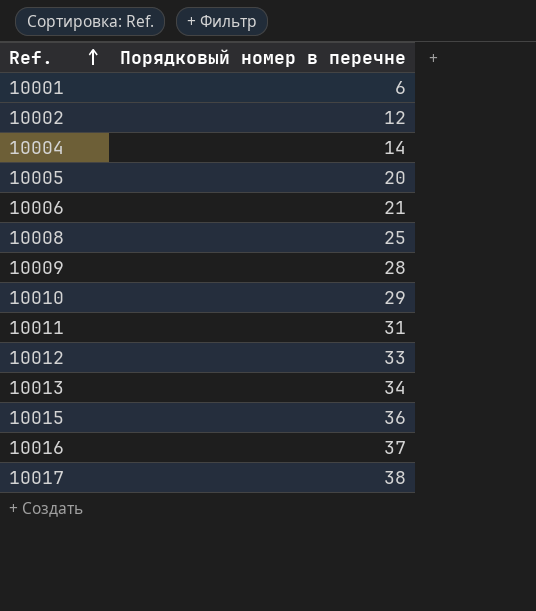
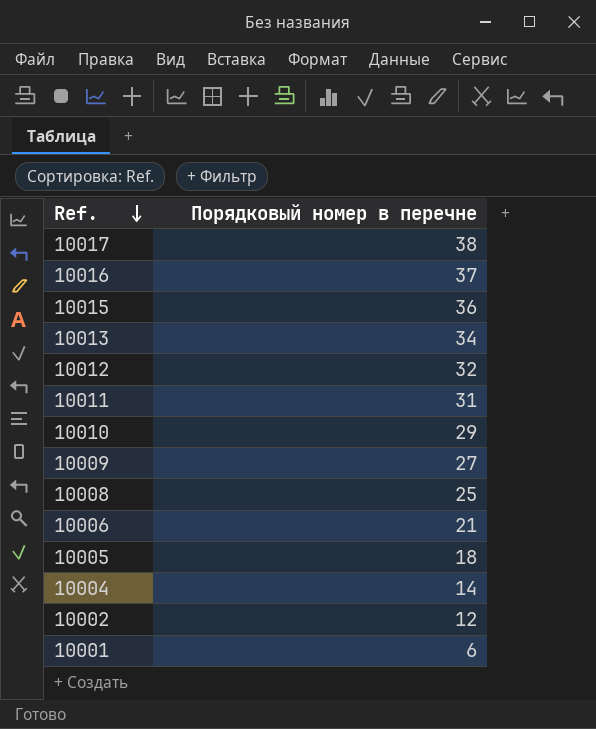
row order: Ref. ascending -> Ref. descending
10012 | Порядковый номер в перечне: 33 -> 32
10009 | Порядковый номер в перечне: 28 -> 27
10005 | Порядковый номер в перечне: 20 -> 18

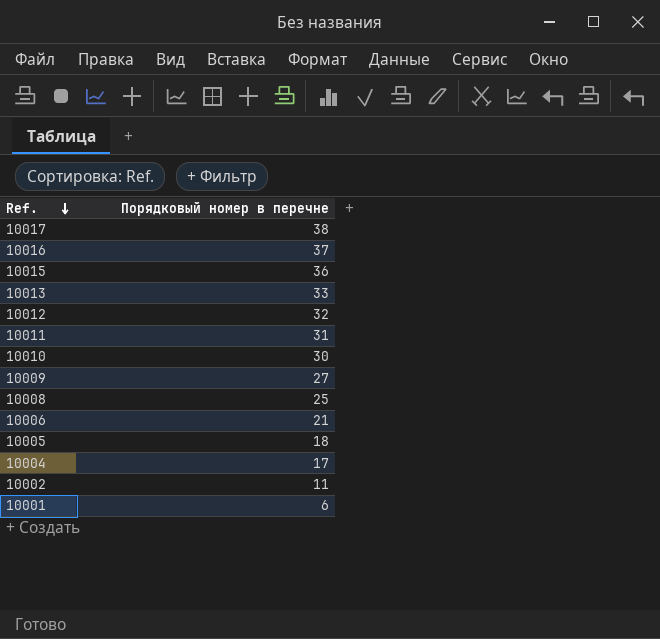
10013 | Порядковый номер в перечне: 34 -> 33
10010 | Порядковый номер в перечне: 29 -> 30
10004 | Порядковый номер в перечне: 14 -> 17
10002 | Порядковый номер в перечне: 12 -> 11

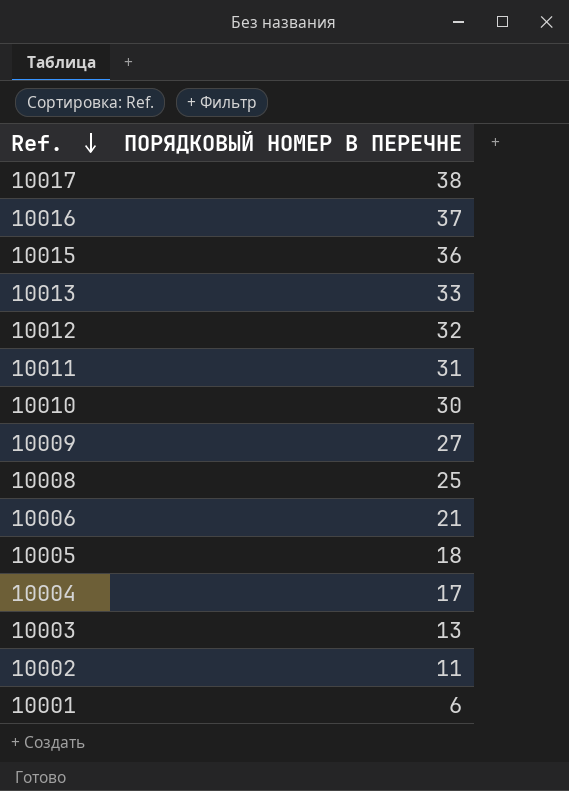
column name: Порядковый номер в перечне -> ПОРЯДКОВЫЙ НОМЕР В ПЕРЕЧНЕ
row 10003: none -> 13

